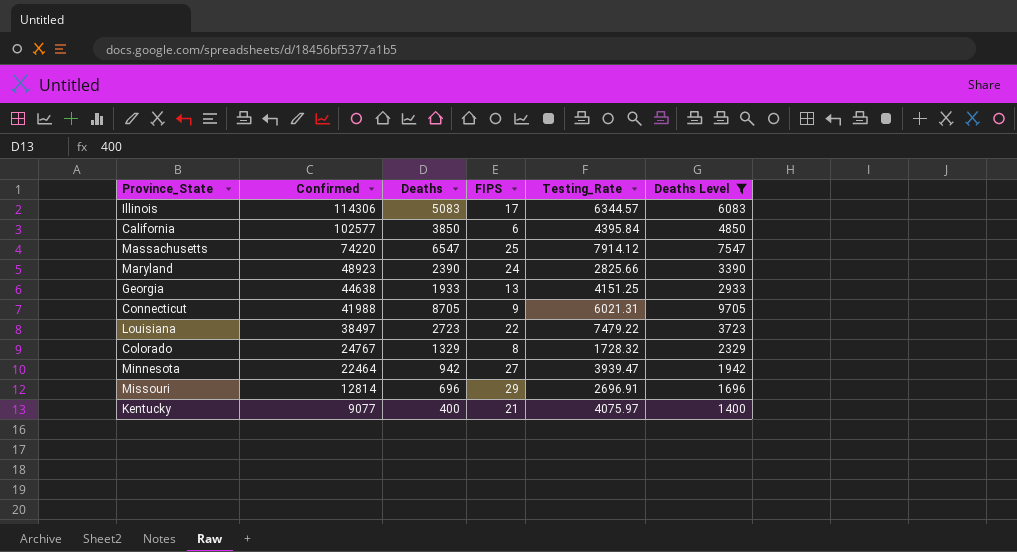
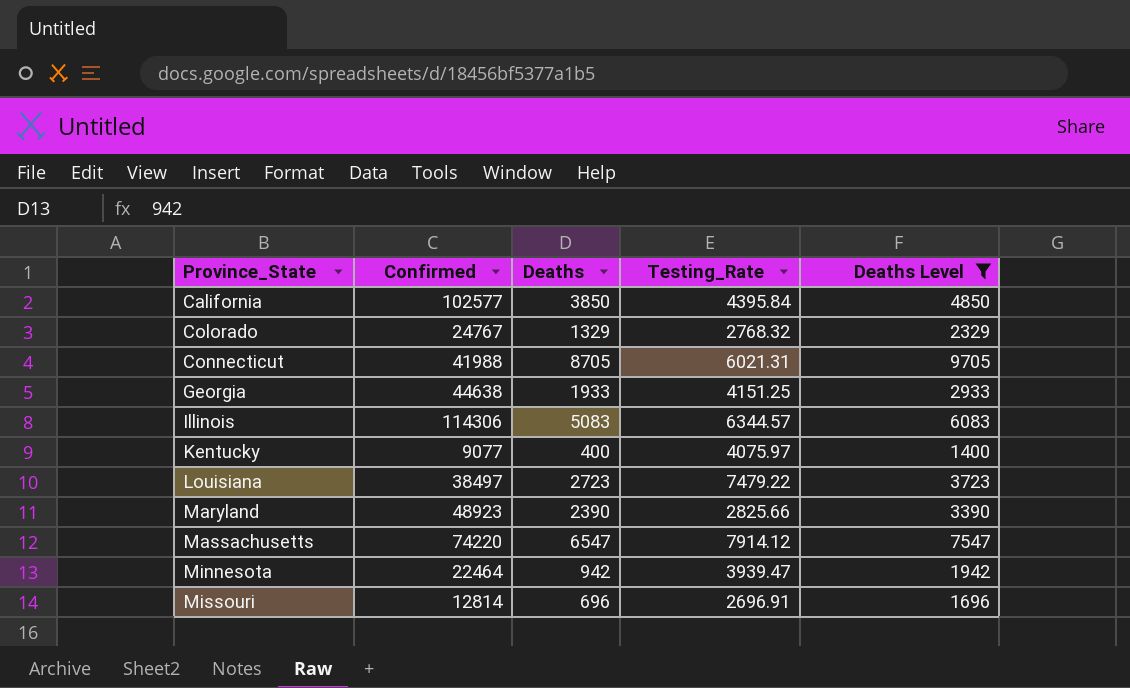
row order: Confirmed descending -> Province_State ascending
column FIPS | position: 4 -> none
Colorado | Testing_Rate: 1728.32 -> 2768.32

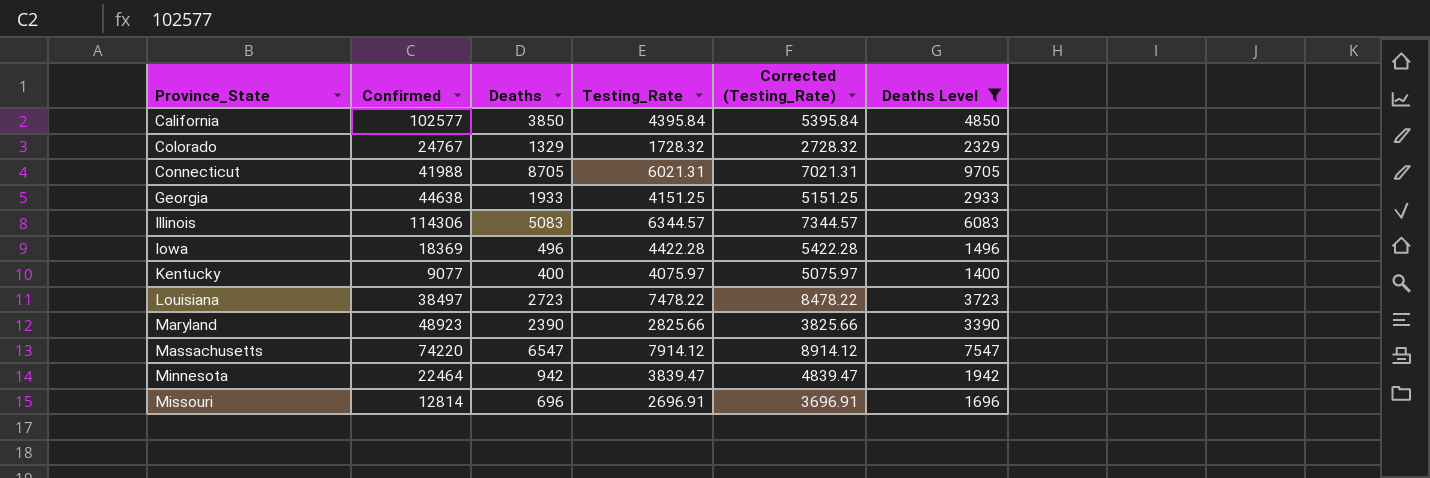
column Corrected (Testing_Rate) | formula: none -> [Testing_Rate] + 1000
Colorado | Testing_Rate: 2768.32 -> 1728.32
row Iowa: none -> 18369 | 496 | 4422.28 | 5422.28 | 1496
Louisiana | Testing_Rate: 7479.22 -> 7478.22
Minnesota | Testing_Rate: 3939.47 -> 3839.47

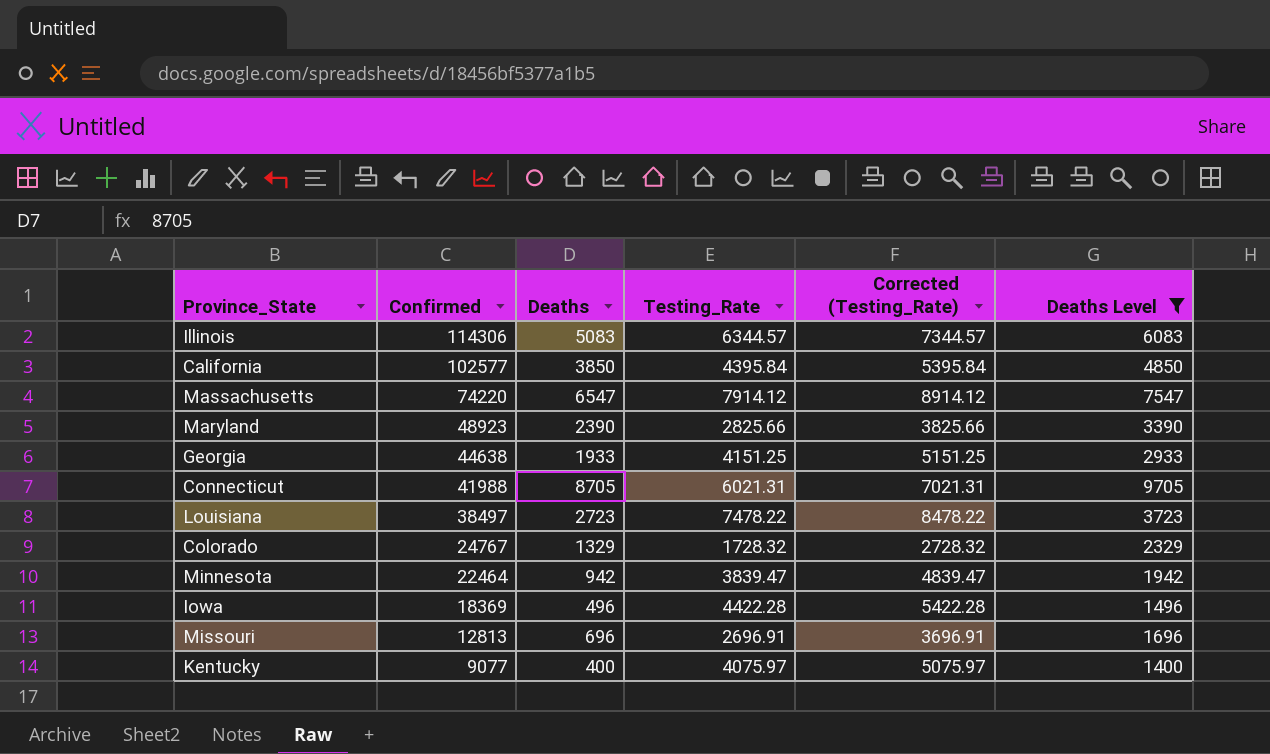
row order: Province_State ascending -> Confirmed descending
Missouri | Confirmed: 12814 -> 12813

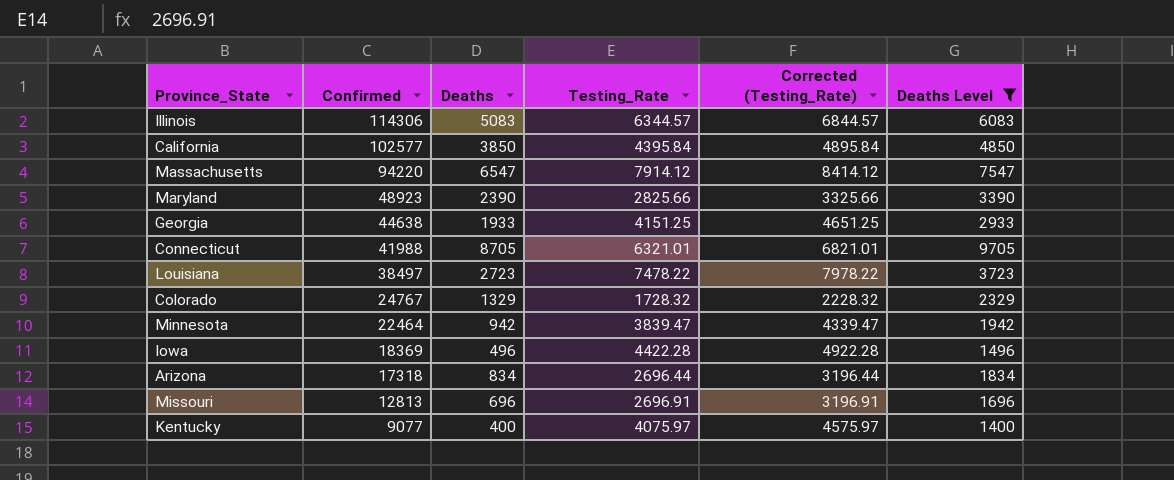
column Corrected (Testing_Rate) | formula: [Testing_Rate] + 1000 -> [Testing_Rate] + 500
Massachusetts | Confirmed: 74220 -> 94220
Connecticut | Testing_Rate: 6021.31 -> 6321.01
row Arizona: none -> 17318 | 834 | 2696.44 | 3196.44 | 1834

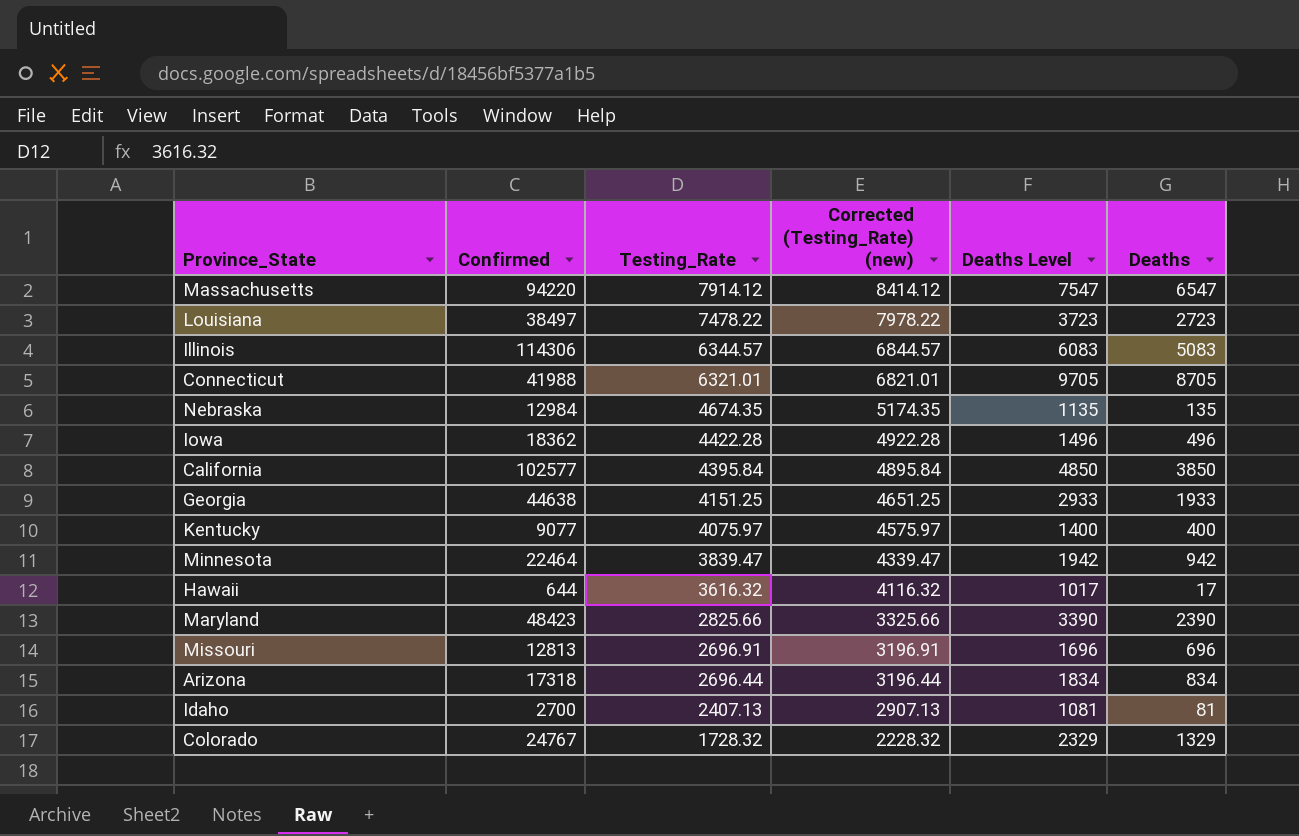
filter: Deaths Level >= 1400 -> none
row order: Confirmed descending -> Testing_Rate descending
column name: Corrected (Testing_Rate) -> Corrected (Testing_Rate) (new)
column Deaths | position: 3 -> 6
Iowa | Confirmed: 18369 -> 18362
Maryland | Confirmed: 48923 -> 48423

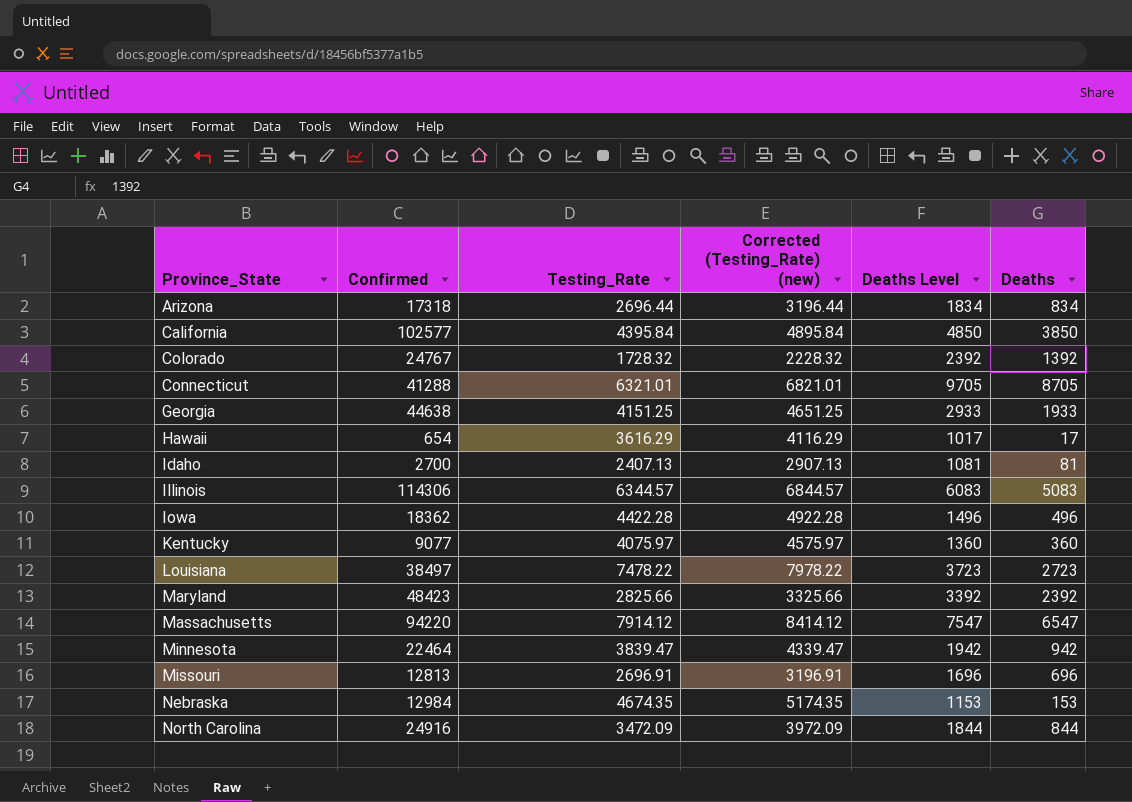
row order: Testing_Rate descending -> Province_State ascending
Colorado | Deaths Level: 2329 -> 2392
Colorado | Deaths: 1329 -> 1392
Connecticut | Confirmed: 41988 -> 41288
Hawaii | Confirmed: 644 -> 654
Hawaii | Testing_Rate: 3616.32 -> 3616.29
Hawaii | Corrected (Testing_Rate) (new): 4116.32 -> 4116.29
Kentucky | Deaths Level: 1400 -> 1360
Kentucky | Deaths: 400 -> 360
Maryland | Deaths Level: 3390 -> 3392
Maryland | Deaths: 2390 -> 2392
Nebraska | Deaths Level: 1135 -> 1153
Nebraska | Deaths: 135 -> 153
row North Carolina: none -> 24916 | 3472.09 | 3972.09 | 1844 | 844

